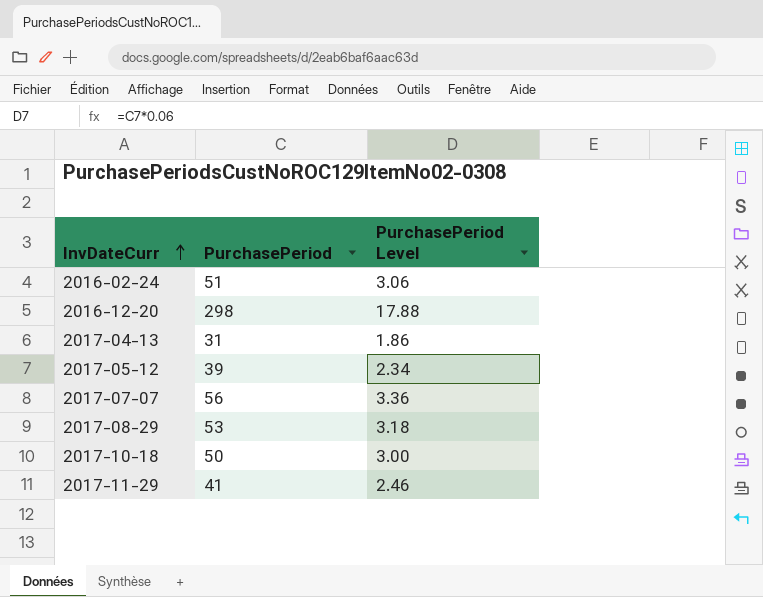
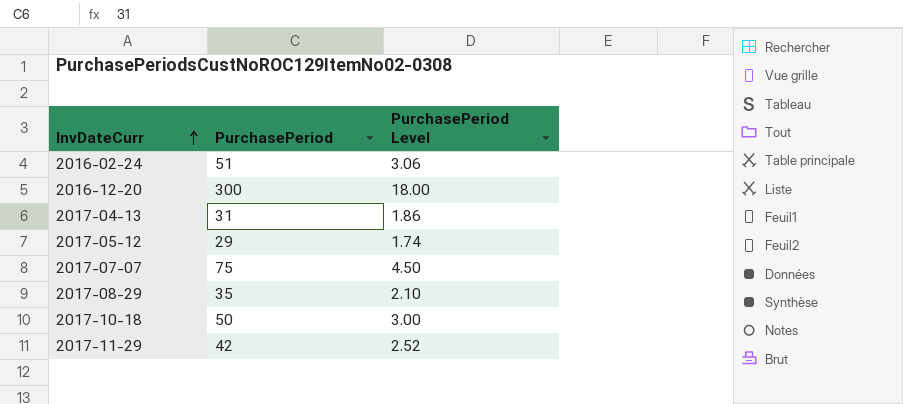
2016-12-20 | PurchasePeriod: 298 -> 300
2016-12-20 | PurchasePeriod Level: 17.88 -> 18.00
2017-05-12 | PurchasePeriod: 39 -> 29
2017-05-12 | PurchasePeriod Level: 2.34 -> 1.74
2017-07-07 | PurchasePeriod: 56 -> 75
2017-07-07 | PurchasePeriod Level: 3.36 -> 4.50
2017-08-29 | PurchasePeriod: 53 -> 35
2017-08-29 | PurchasePeriod Level: 3.18 -> 2.10
2017-11-29 | PurchasePeriod: 41 -> 42
2017-11-29 | PurchasePeriod Level: 2.46 -> 2.52

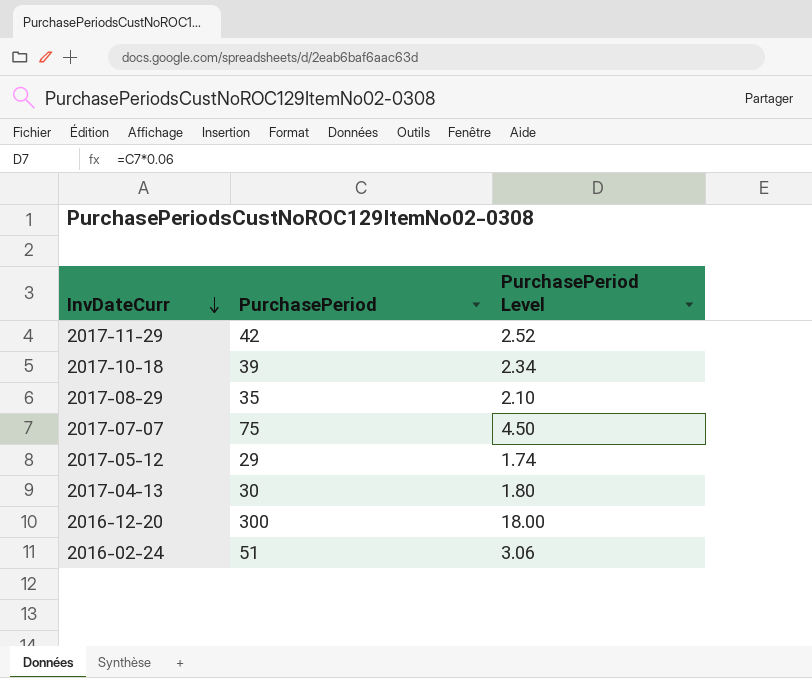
row order: InvDateCurr ascending -> InvDateCurr descending
2017-10-18 | PurchasePeriod: 50 -> 39
2017-10-18 | PurchasePeriod Level: 3.00 -> 2.34
2017-04-13 | PurchasePeriod: 31 -> 30
2017-04-13 | PurchasePeriod Level: 1.86 -> 1.80

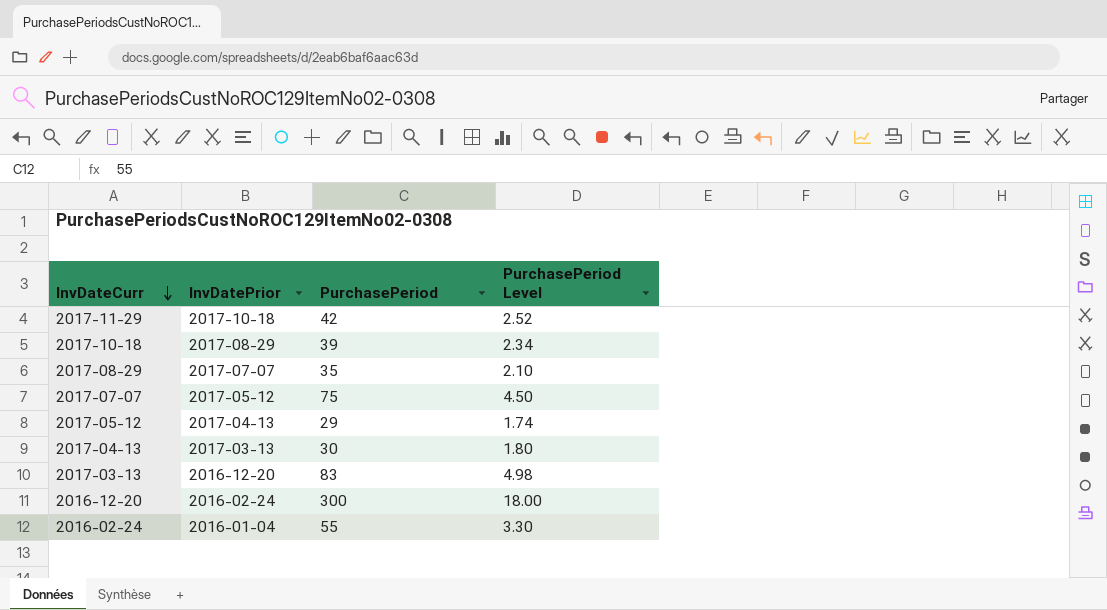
column InvDatePrior | position: none -> 2
row 2017-03-13: none -> 2016-12-20 | 83 | 4.98
2016-02-24 | PurchasePeriod: 51 -> 55
2016-02-24 | PurchasePeriod Level: 3.06 -> 3.30

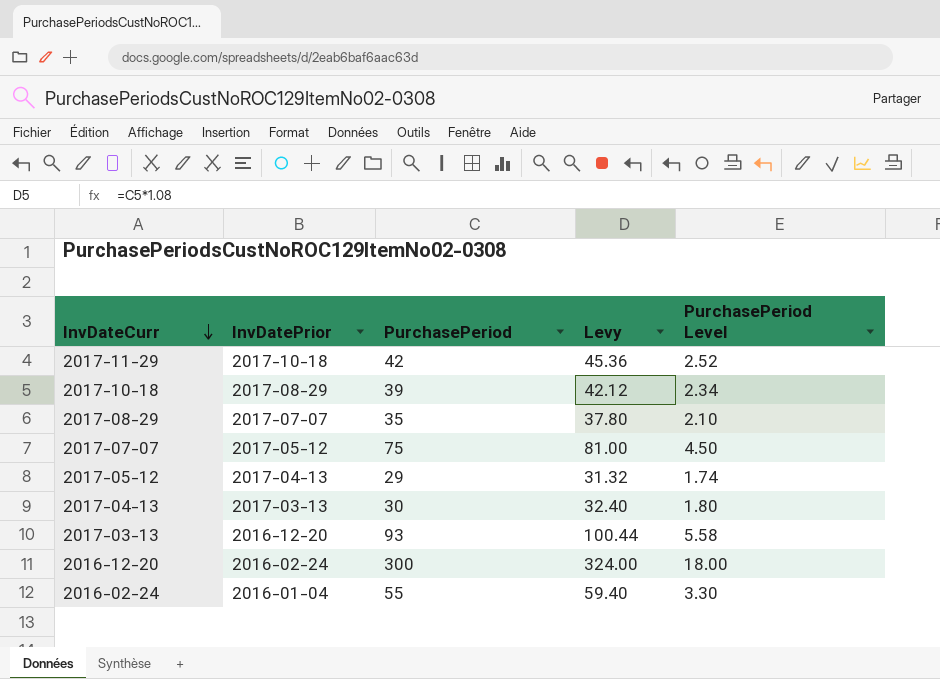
column Levy | formula: none -> [PurchasePeriod] * 1.08
2017-03-13 | PurchasePeriod: 83 -> 93
2017-03-13 | PurchasePeriod Level: 4.98 -> 5.58

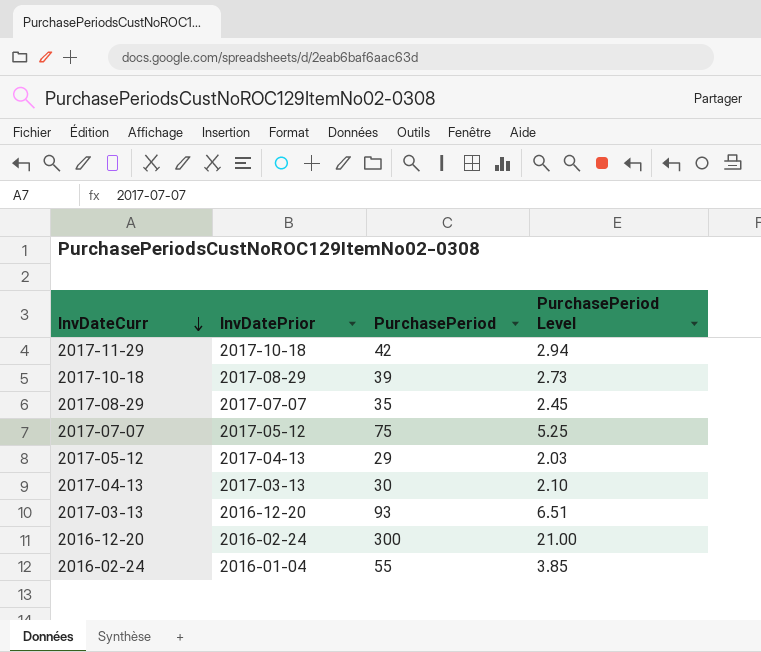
column Levy | formula: [PurchasePeriod] * 1.08 -> none
column PurchasePeriod Level | formula: [PurchasePeriod] * 0.06 -> [PurchasePeriod] * 0.07

